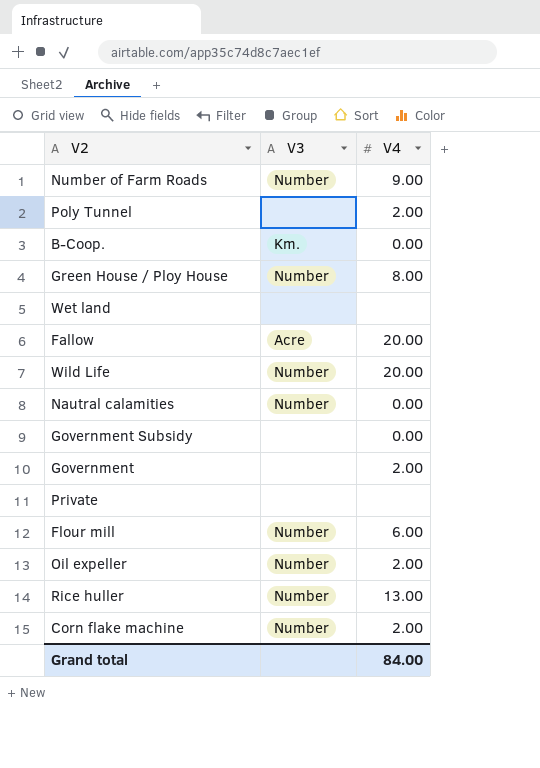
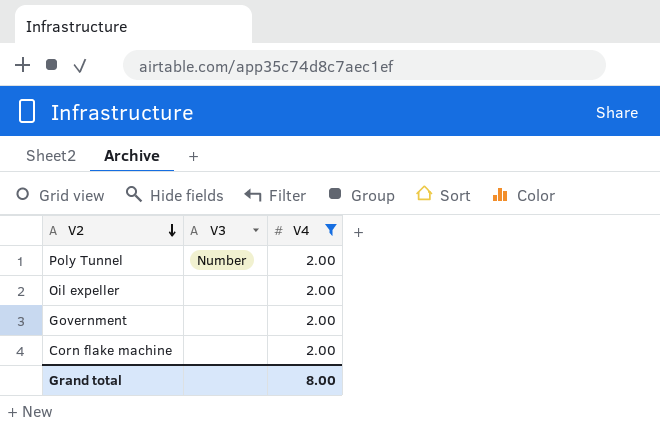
filter: none -> V4 = 2.00
row order: none -> V2 descending
Poly Tunnel | V3: none -> Number
Oil expeller | V3: Number -> none
Corn flake machine | V3: Number -> none
Grand total | V4: 84.00 -> 8.00

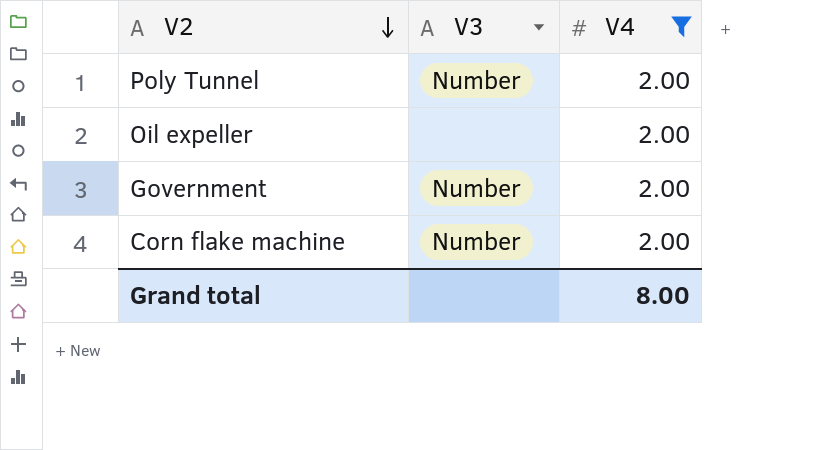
Government | V3: none -> Number
Corn flake machine | V3: none -> Number

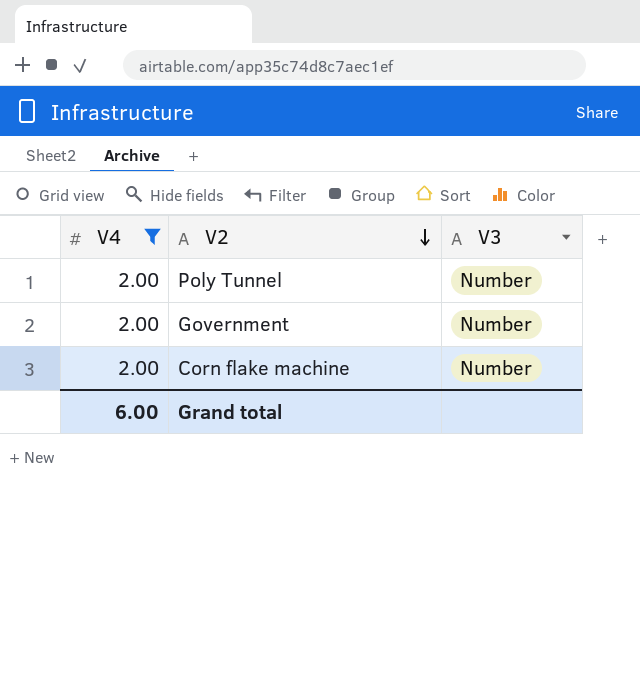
column V4 | position: 3 -> 1
row Oil expeller: none | 2.00 -> none
Grand total | V4: 8.00 -> 6.00

